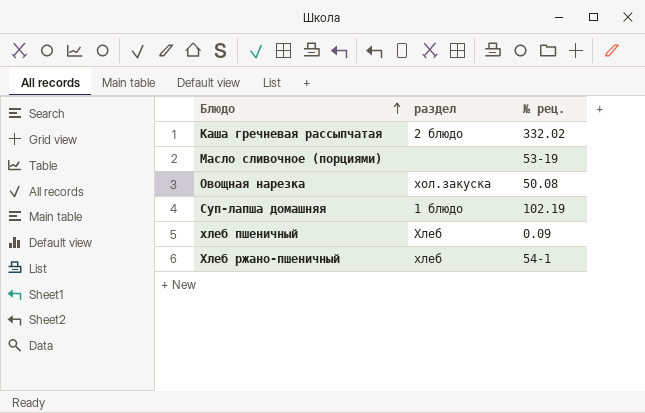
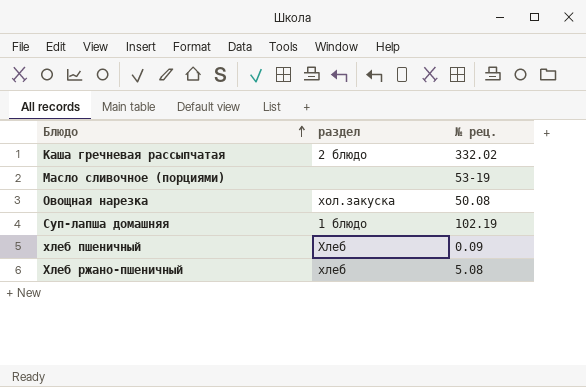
Хлеб ржано-пшеничный | № рец.: 54-1 -> 5.08

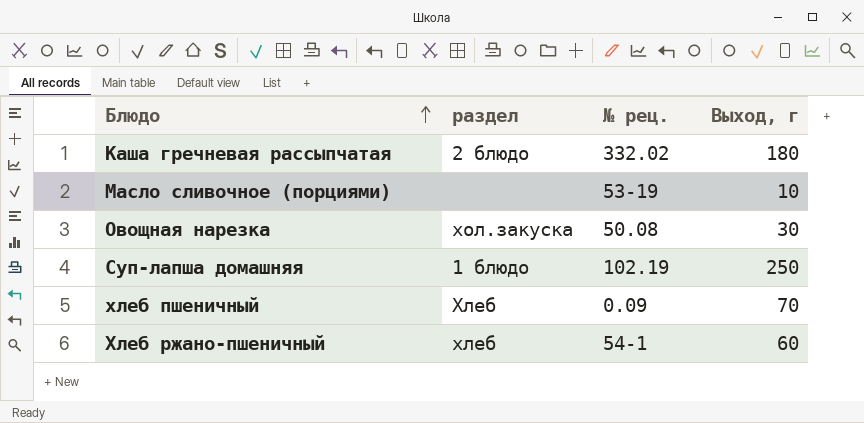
column Выход, г | position: none -> 4
Хлеб ржано-пшеничный | № рец.: 5.08 -> 54-1

